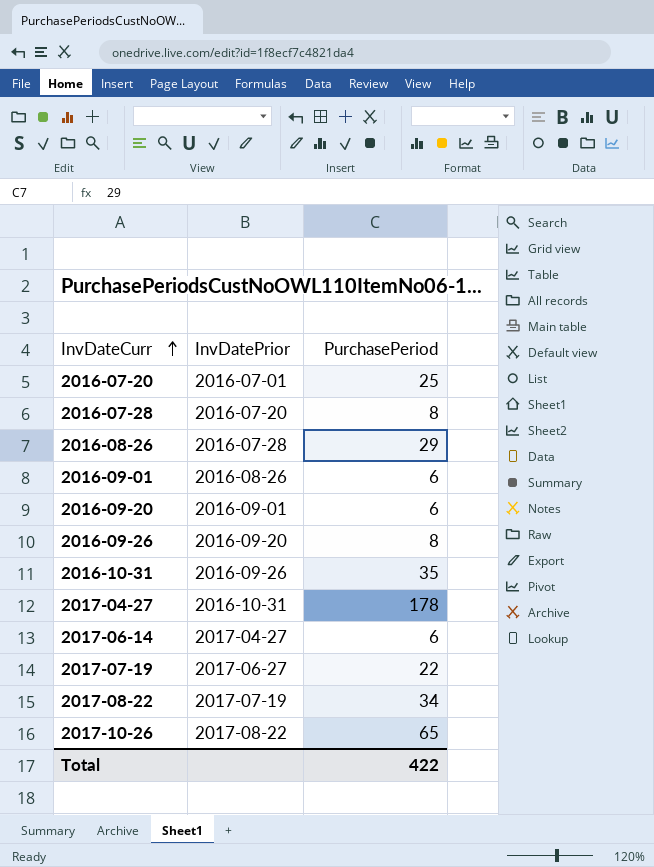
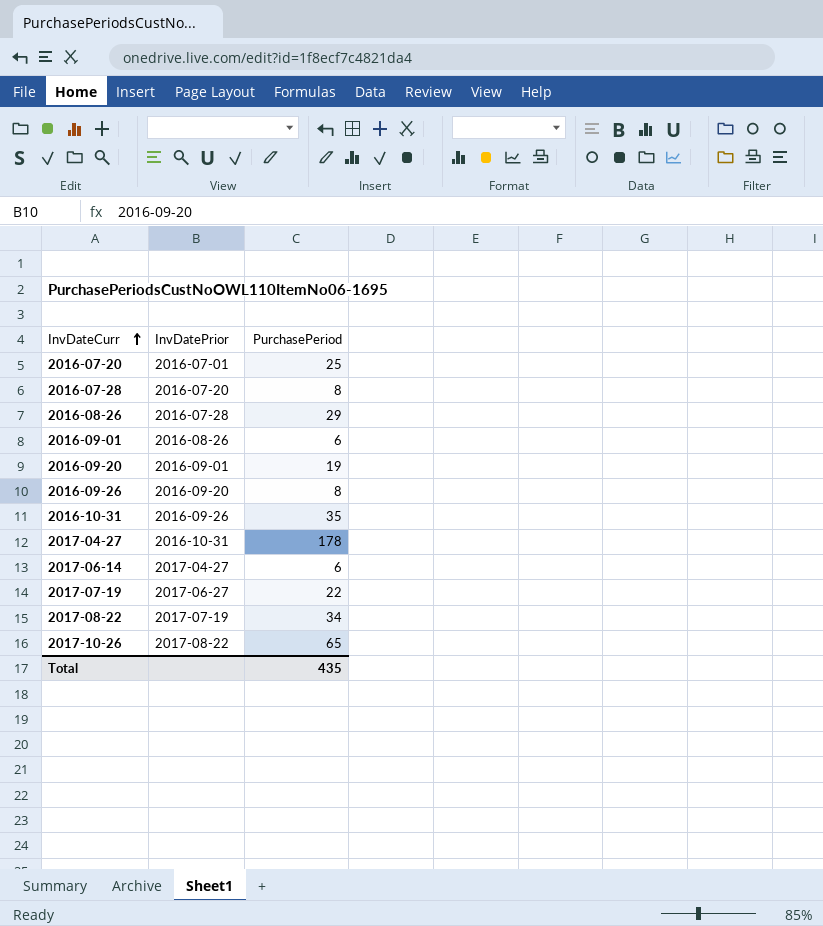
2016-09-20 | PurchasePeriod: 6 -> 19
Total | PurchasePeriod: 422 -> 435

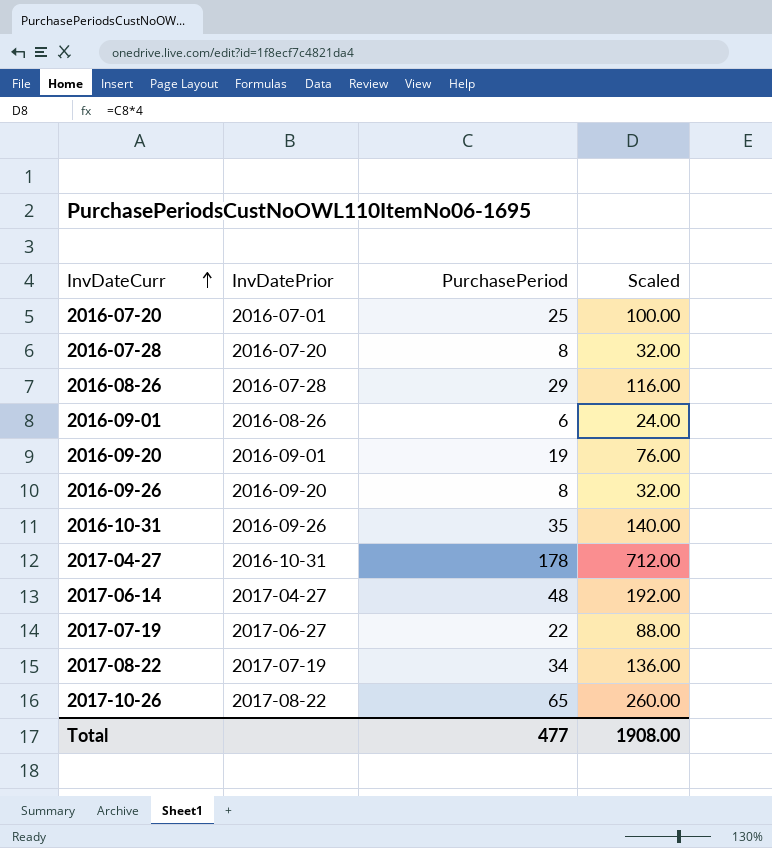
column Scaled | formula: none -> [PurchasePeriod] * 4
2017-06-14 | PurchasePeriod: 6 -> 48
Total | PurchasePeriod: 435 -> 477

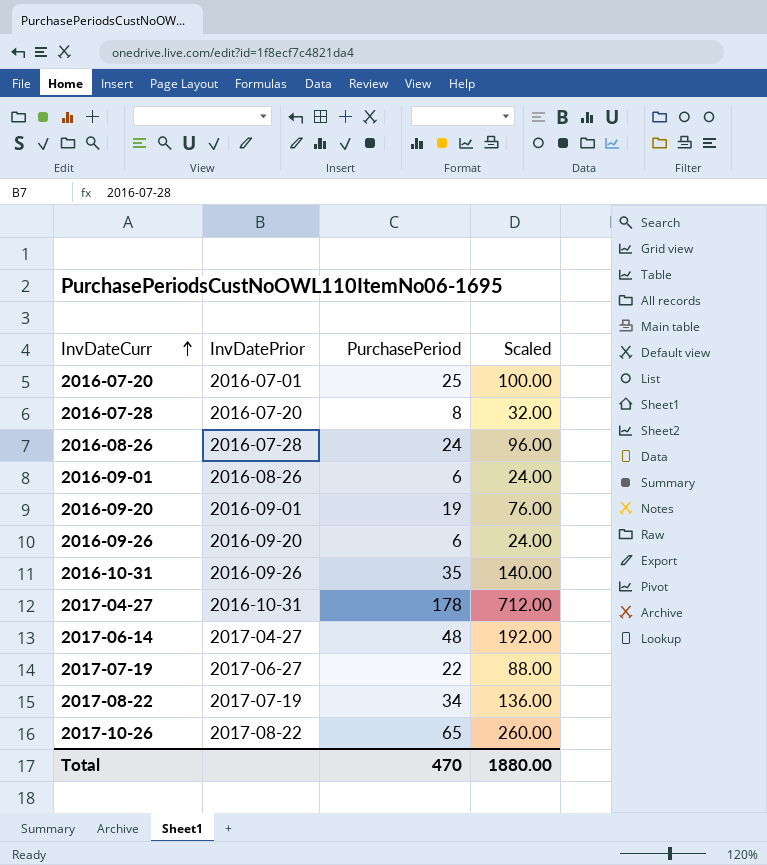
2016-08-26 | PurchasePeriod: 29 -> 24
2016-08-26 | Scaled: 116.00 -> 96.00
2016-09-26 | PurchasePeriod: 8 -> 6
2016-09-26 | Scaled: 32.00 -> 24.00
Total | PurchasePeriod: 477 -> 470
Total | Scaled: 1908.00 -> 1880.00

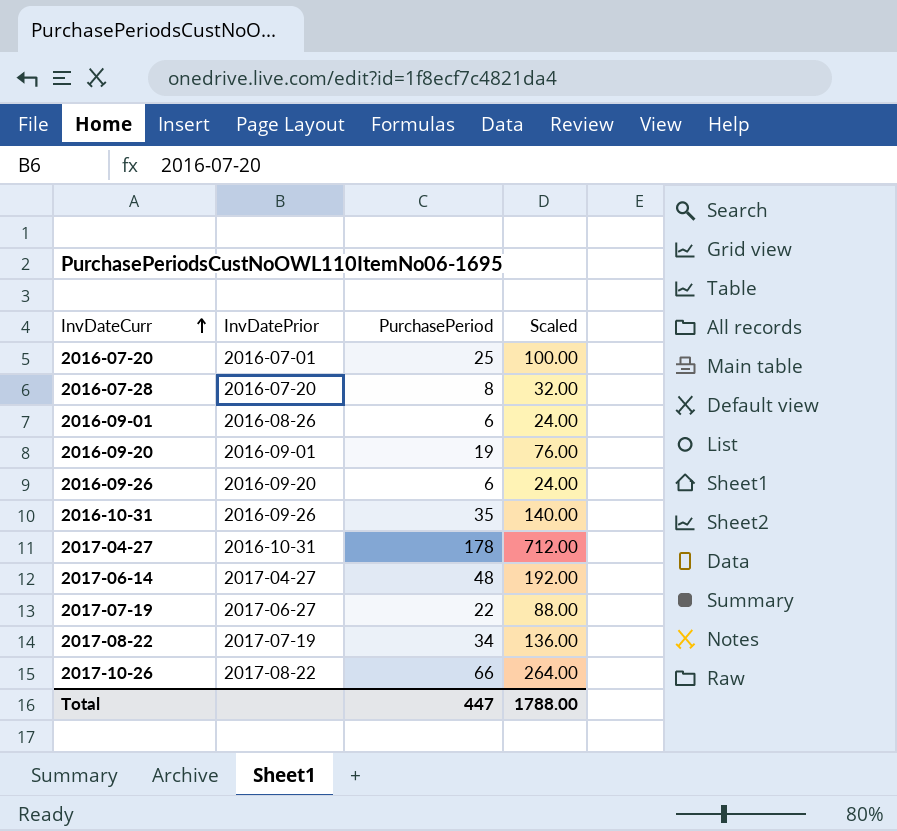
row 2016-08-26: 2016-07-28 | 24 | 96.00 -> none
2017-10-26 | PurchasePeriod: 65 -> 66
2017-10-26 | Scaled: 260.00 -> 264.00
Total | PurchasePeriod: 470 -> 447
Total | Scaled: 1880.00 -> 1788.00

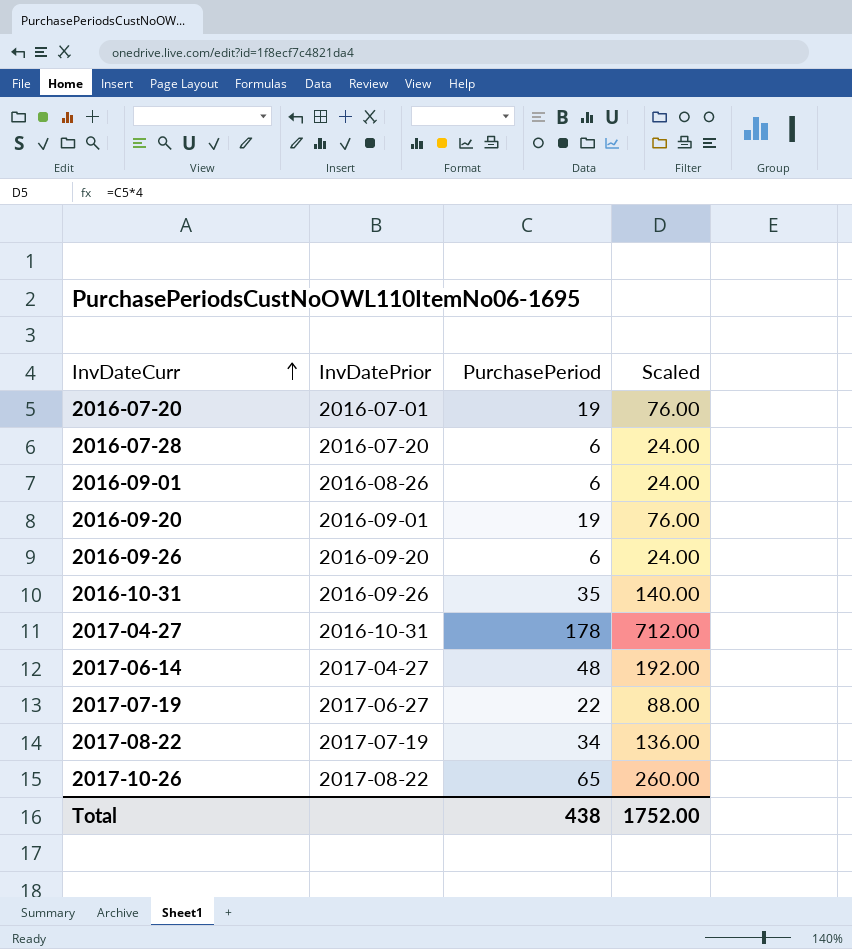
2016-07-20 | PurchasePeriod: 25 -> 19
2016-07-20 | Scaled: 100.00 -> 76.00
2016-07-28 | PurchasePeriod: 8 -> 6
2016-07-28 | Scaled: 32.00 -> 24.00
2017-10-26 | PurchasePeriod: 66 -> 65
2017-10-26 | Scaled: 264.00 -> 260.00
Total | PurchasePeriod: 447 -> 438
Total | Scaled: 1788.00 -> 1752.00

